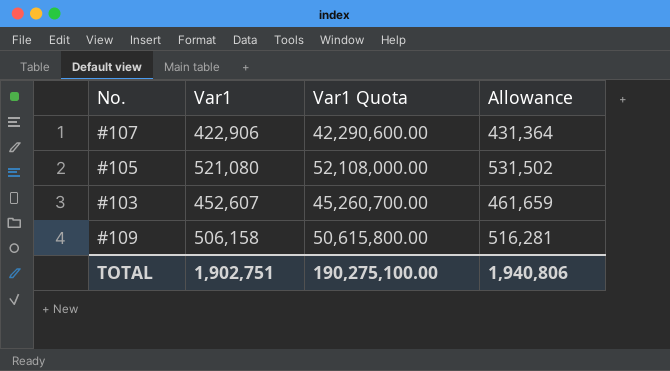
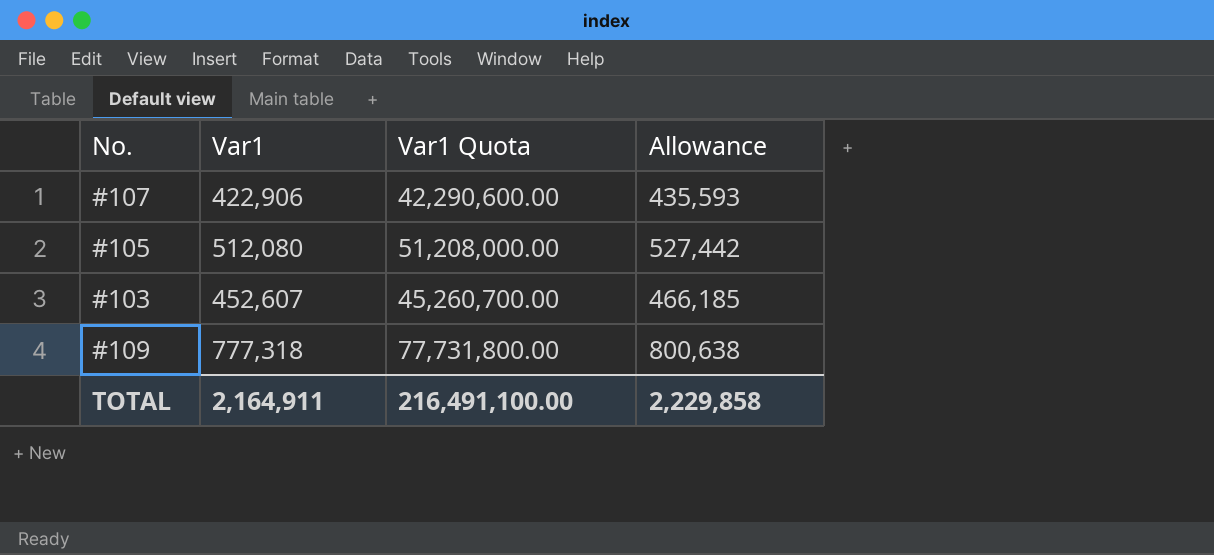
column Allowance | formula: [Var1] * 1.02 -> [Var1] * 1.03
#105 | Var1: 521,080 -> 512,080
#105 | Var1 Quota: 52,108,000.00 -> 51,208,000.00
#109 | Var1: 506,158 -> 777,318
#109 | Var1 Quota: 50,615,800.00 -> 77,731,800.00
TOTAL | Var1: 1,902,751 -> 2,164,911
TOTAL | Var1 Quota: 190,275,100.00 -> 216,491,100.00
TOTAL | Allowance: 1,940,806 -> 2,229,858

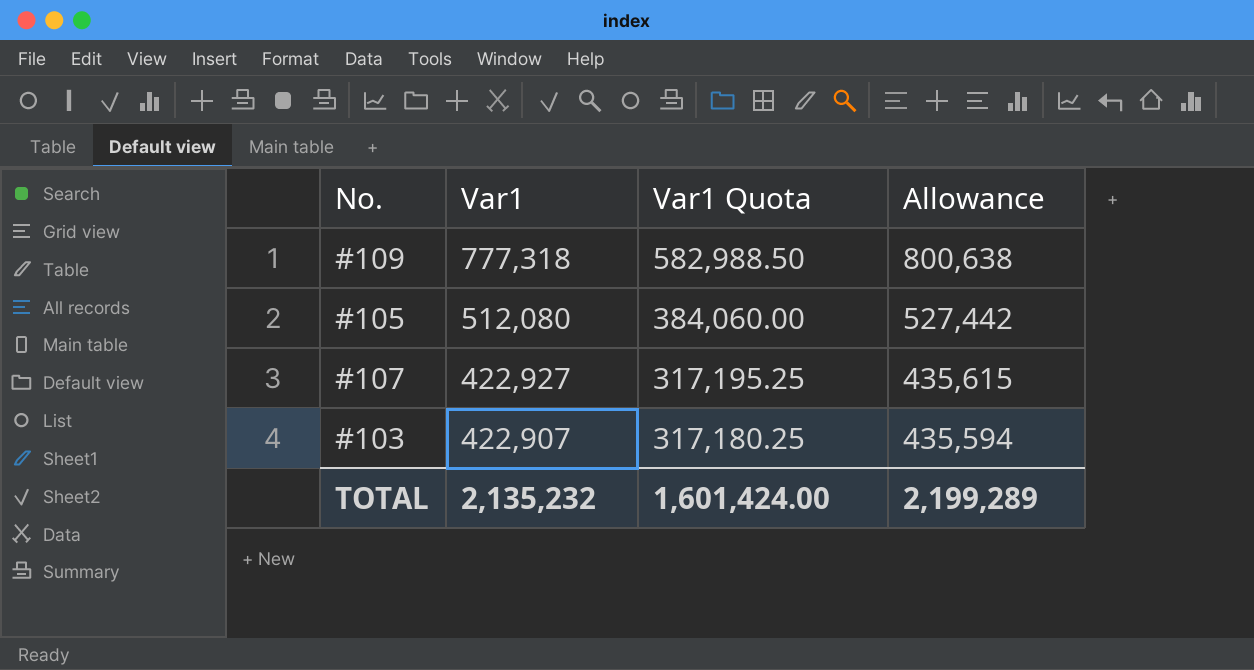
row order: none -> Var1 descending
column Var1 Quota | formula: [Var1] * 100 -> [Var1] * 0.75
#107 | Var1: 422,906 -> 422,927
#107 | Allowance: 435,593 -> 435,615
#103 | Var1: 452,607 -> 422,907
#103 | Allowance: 466,185 -> 435,594
TOTAL | Var1: 2,164,911 -> 2,135,232
TOTAL | Var1 Quota: 216,491,100.00 -> 1,601,424.00
TOTAL | Allowance: 2,229,858 -> 2,199,289

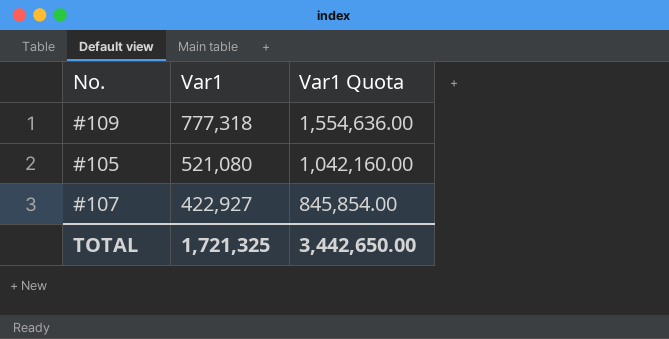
column Allowance | formula: [Var1] * 1.03 -> none
column Var1 Quota | formula: [Var1] * 0.75 -> [Var1] * 2
row #103: 422,907 | 317,180.25 | 435,594 -> none
#105 | Var1: 512,080 -> 521,080
TOTAL | Var1: 2,135,232 -> 1,721,325
TOTAL | Var1 Quota: 1,601,424.00 -> 3,442,650.00

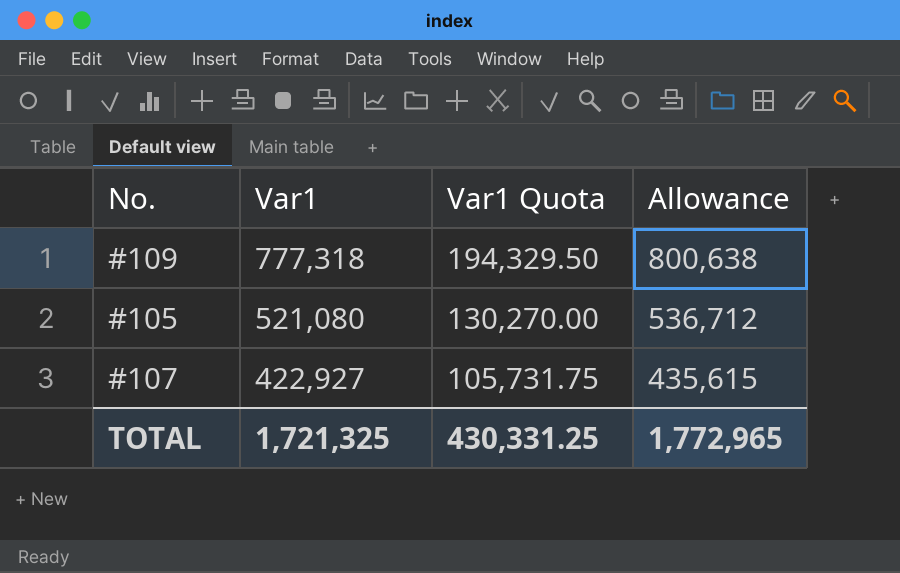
column Var1 Quota | formula: [Var1] * 2 -> [Var1] * 0.25
column Allowance | formula: none -> [Var1] * 1.03
TOTAL | Var1 Quota: 3,442,650.00 -> 430,331.25

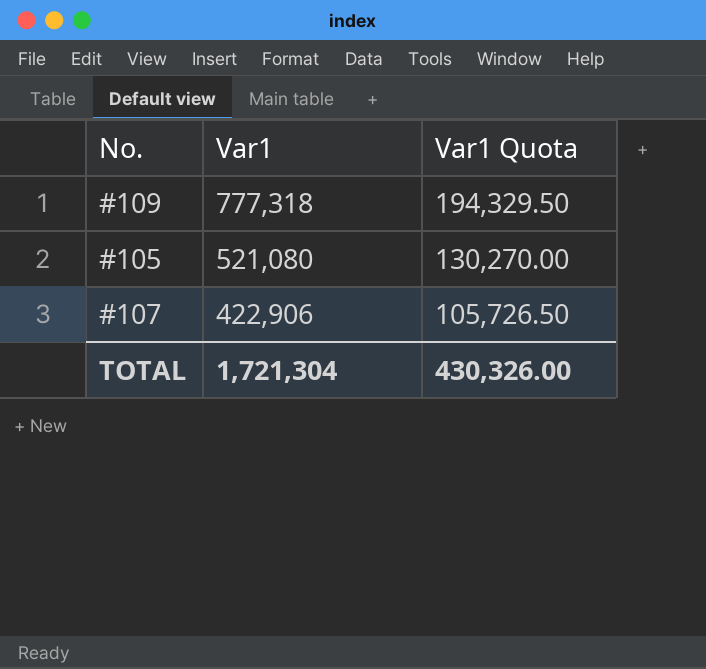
column Allowance | formula: [Var1] * 1.03 -> none
#107 | Var1: 422,927 -> 422,906
#107 | Var1 Quota: 105,731.75 -> 105,726.50
TOTAL | Var1: 1,721,325 -> 1,721,304
TOTAL | Var1 Quota: 430,331.25 -> 430,326.00

